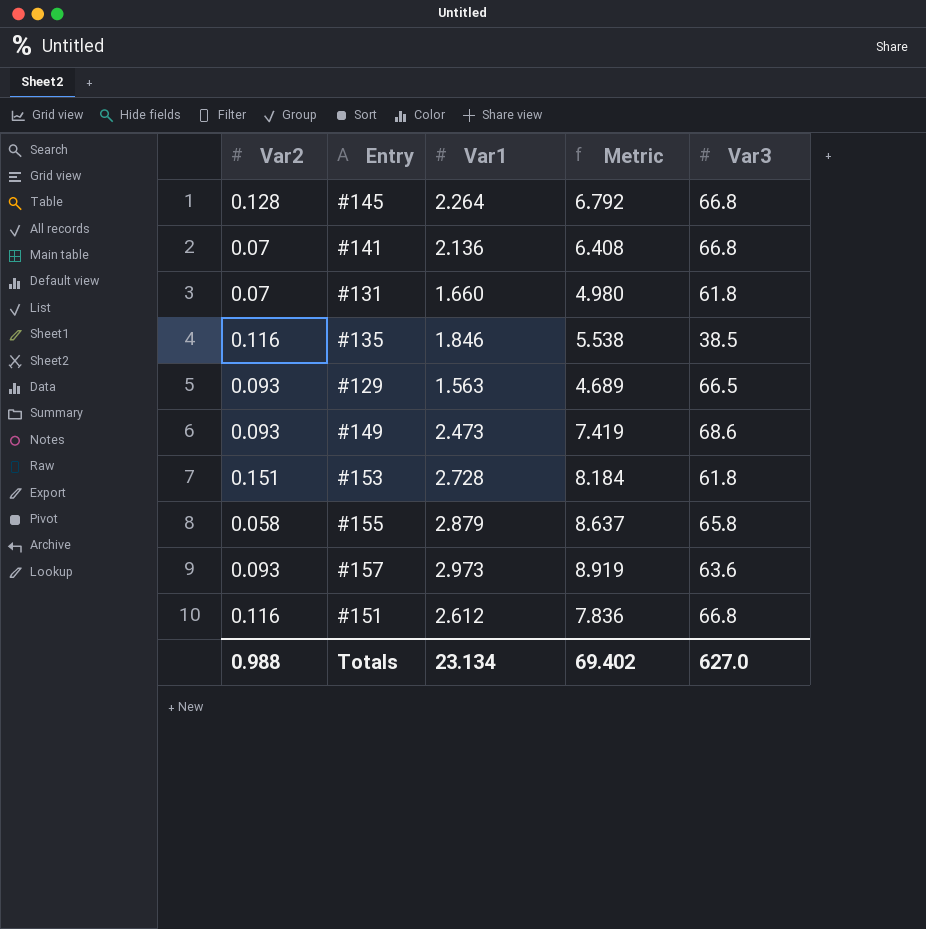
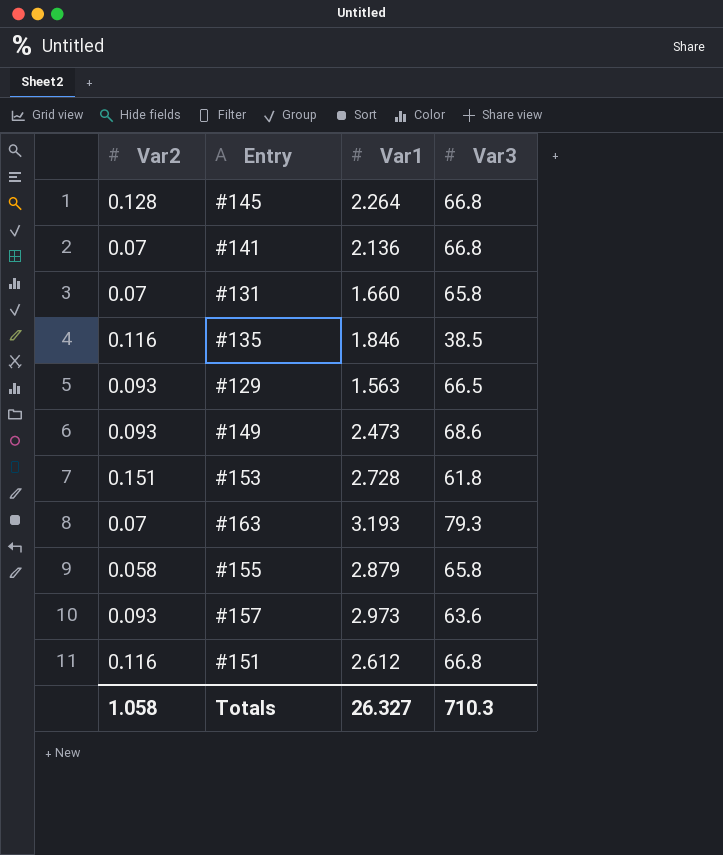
column Metric | formula: [Var1] * 3 -> none
#131 | Var3: 61.8 -> 65.8
row #163: none -> 0.07 | 3.193 | 79.3
Totals | Var2: 0.988 -> 1.058
Totals | Var1: 23.134 -> 26.327
Totals | Var3: 627.0 -> 710.3

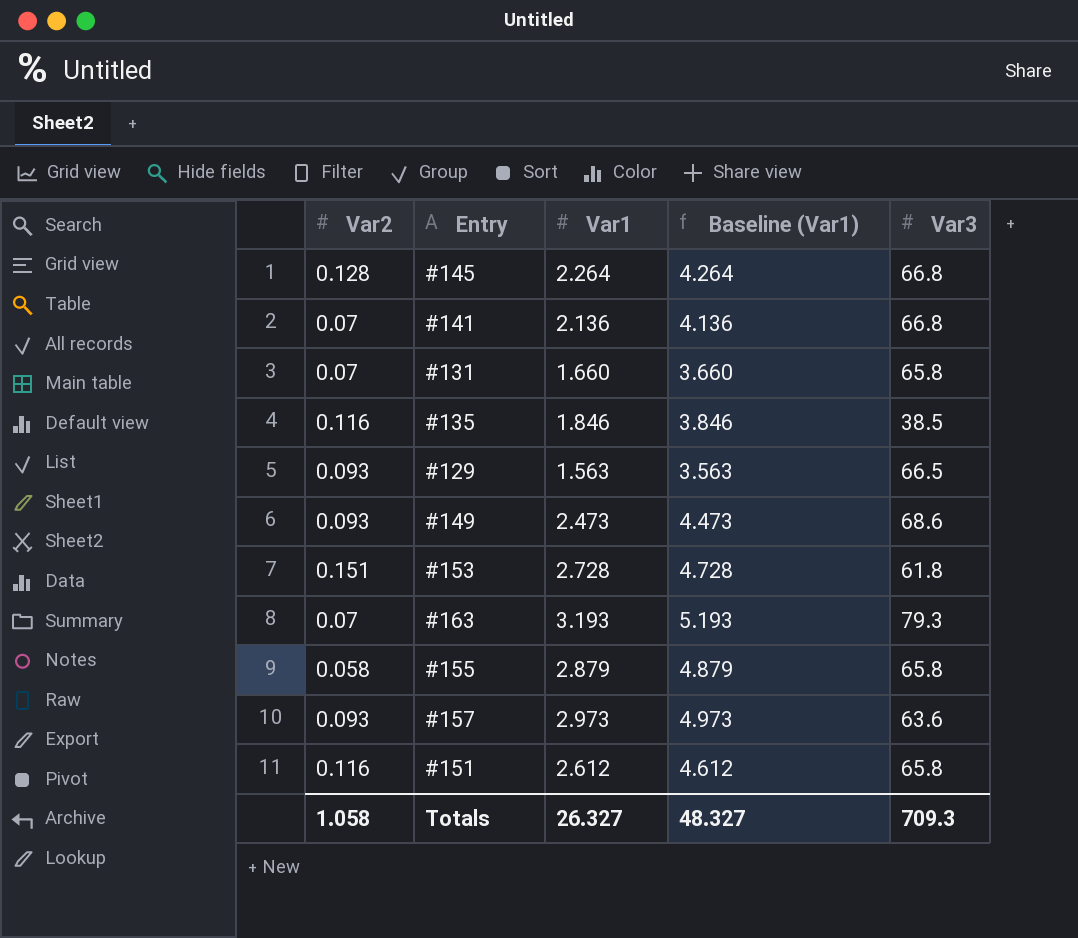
column Baseline (Var1) | formula: none -> [Var1] + 2
#151 | Var3: 66.8 -> 65.8
Totals | Var3: 710.3 -> 709.3

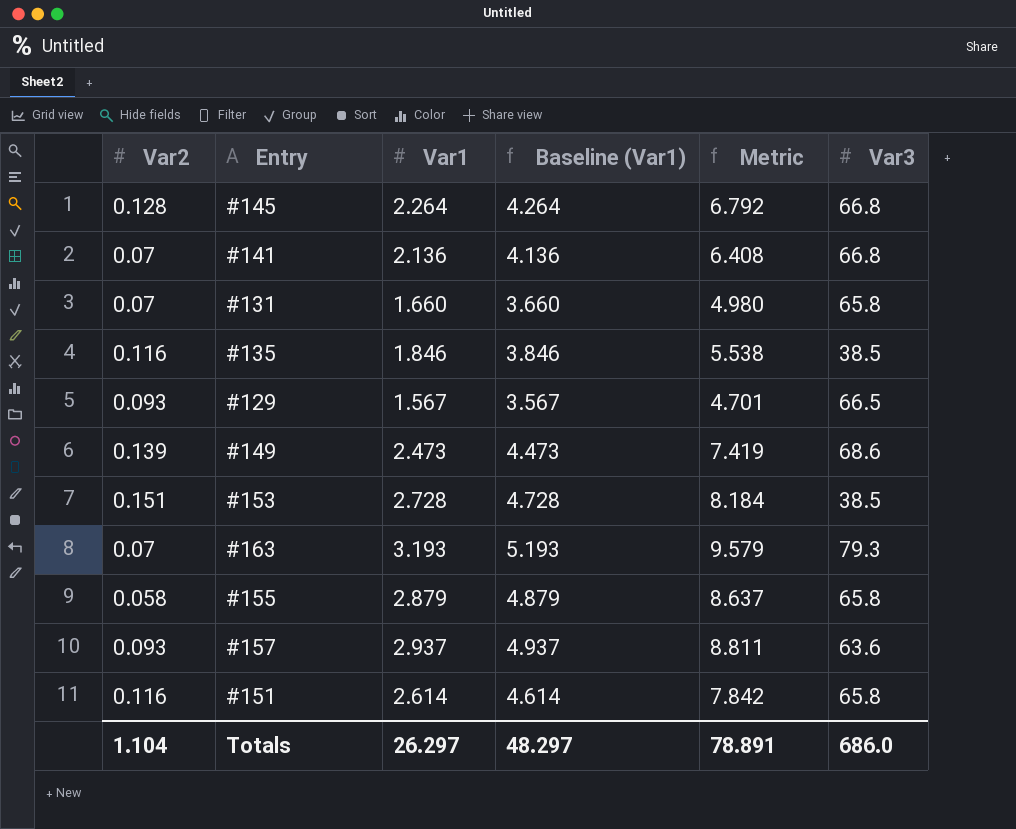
column Metric | formula: none -> [Var1] * 3
#129 | Var1: 1.563 -> 1.567
#129 | Baseline (Var1): 3.563 -> 3.567
#149 | Var2: 0.093 -> 0.139
#153 | Var3: 61.8 -> 38.5
#157 | Var1: 2.973 -> 2.937
#157 | Baseline (Var1): 4.973 -> 4.937
#151 | Var1: 2.612 -> 2.614
#151 | Baseline (Var1): 4.612 -> 4.614
Totals | Var2: 1.058 -> 1.104
Totals | Var1: 26.327 -> 26.297
Totals | Baseline (Var1): 48.327 -> 48.297
Totals | Var3: 709.3 -> 686.0

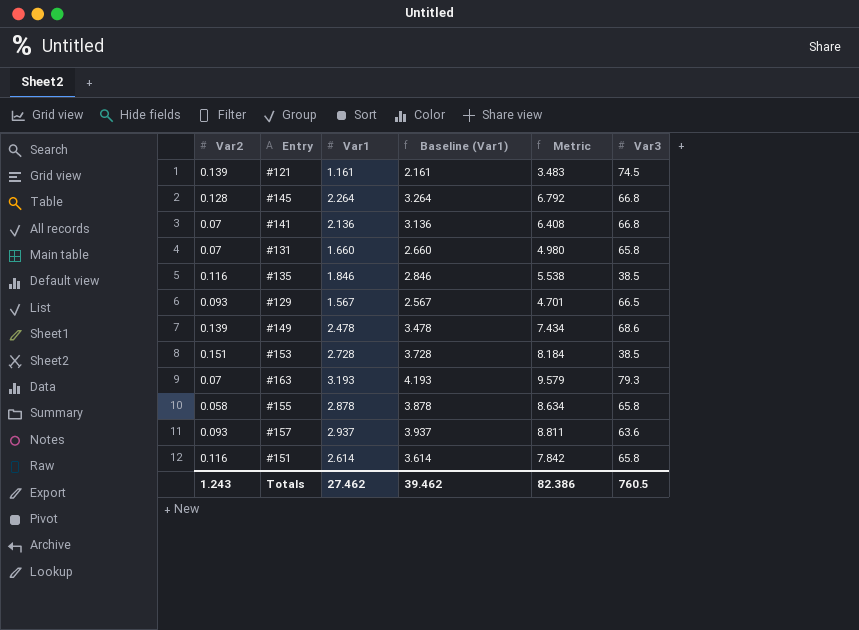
column Baseline (Var1) | formula: [Var1] + 2 -> [Var1] + 1
row #121: none -> 0.139 | 1.161 | 2.161 | 3.483 | 74.5
#149 | Var1: 2.473 -> 2.478
#149 | Metric: 7.419 -> 7.434
#155 | Var1: 2.879 -> 2.878
#155 | Metric: 8.637 -> 8.634
Totals | Var2: 1.104 -> 1.243
Totals | Var1: 26.297 -> 27.462
Totals | Baseline (Var1): 48.297 -> 39.462
Totals | Metric: 78.891 -> 82.386
Totals | Var3: 686.0 -> 760.5

